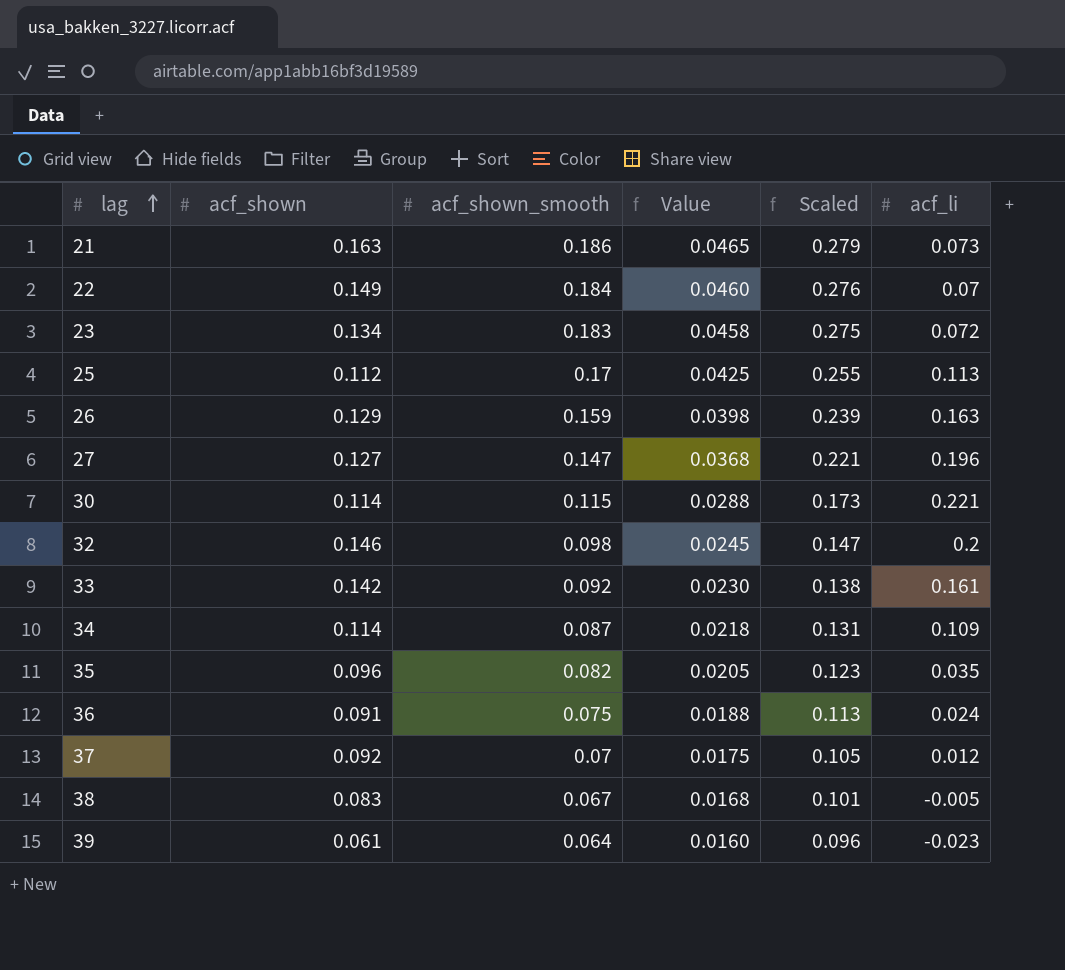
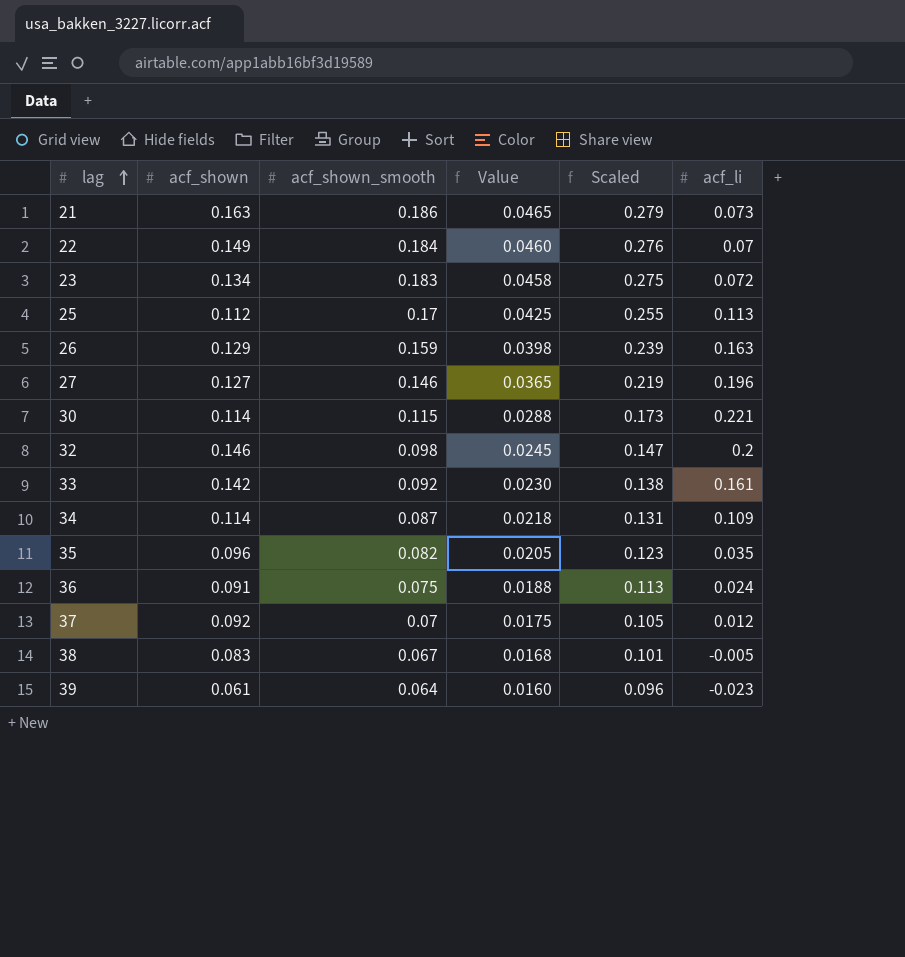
27 | acf_shown_smooth: 0.147 -> 0.146
27 | Value: 0.0368 -> 0.0365
27 | Scaled: 0.221 -> 0.219

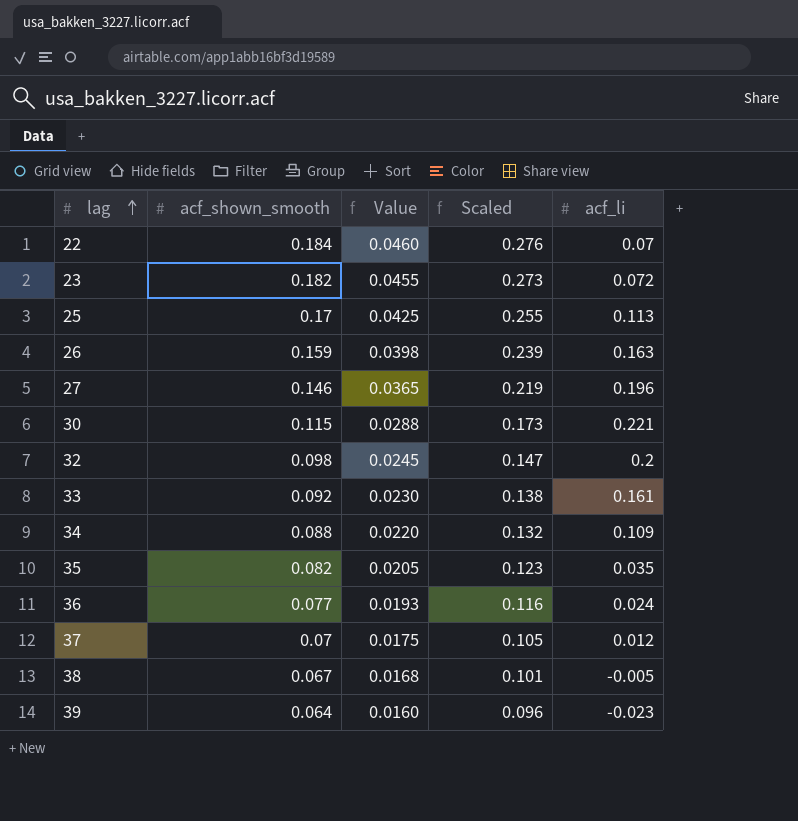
column acf_shown | position: 2 -> none
row 21: 0.163 | 0.186 | 0.0465 | 0.279 | 0.073 -> none
23 | acf_shown_smooth: 0.183 -> 0.182
23 | Value: 0.0458 -> 0.0455
23 | Scaled: 0.275 -> 0.273
34 | acf_shown_smooth: 0.087 -> 0.088
34 | Value: 0.0218 -> 0.0220
34 | Scaled: 0.131 -> 0.132
36 | acf_shown_smooth: 0.075 -> 0.077
36 | Value: 0.0188 -> 0.0193
36 | Scaled: 0.113 -> 0.116

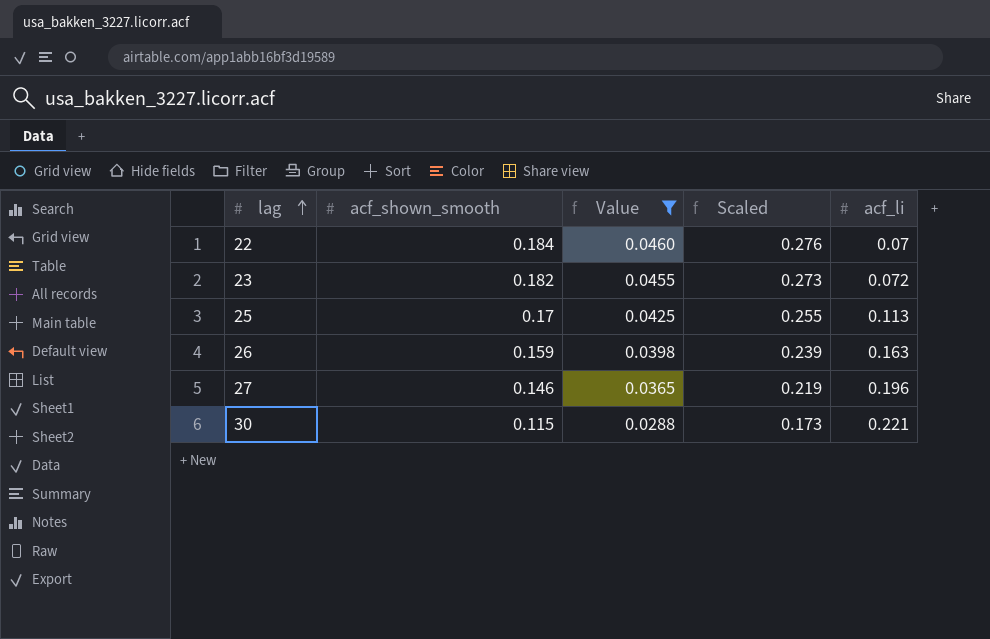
filter: none -> Value >= 0.0288

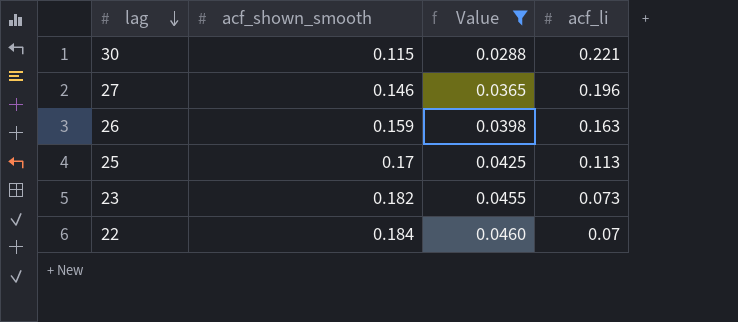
row order: lag ascending -> lag descending
column Scaled | formula: [acf_shown_smooth] * 1.5 -> none
23 | acf_li: 0.072 -> 0.073

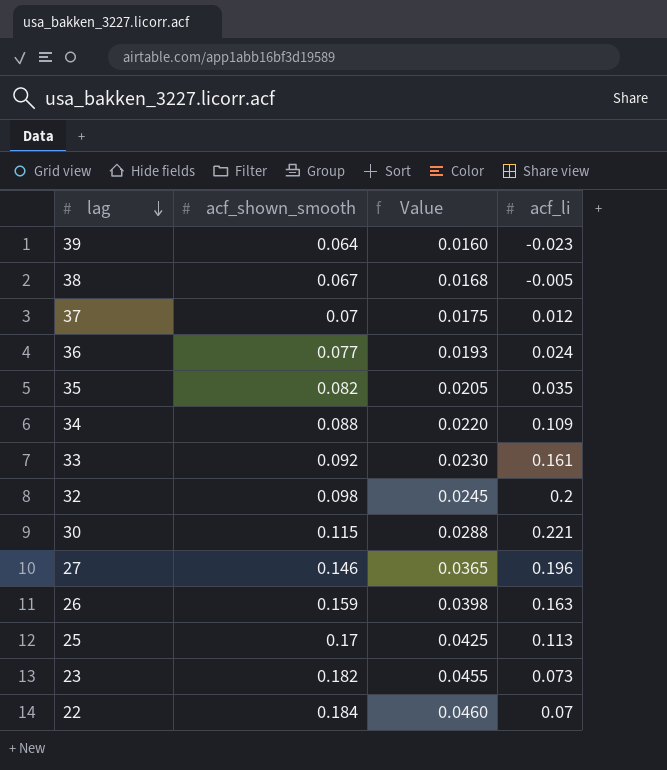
filter: Value >= 0.0288 -> none

